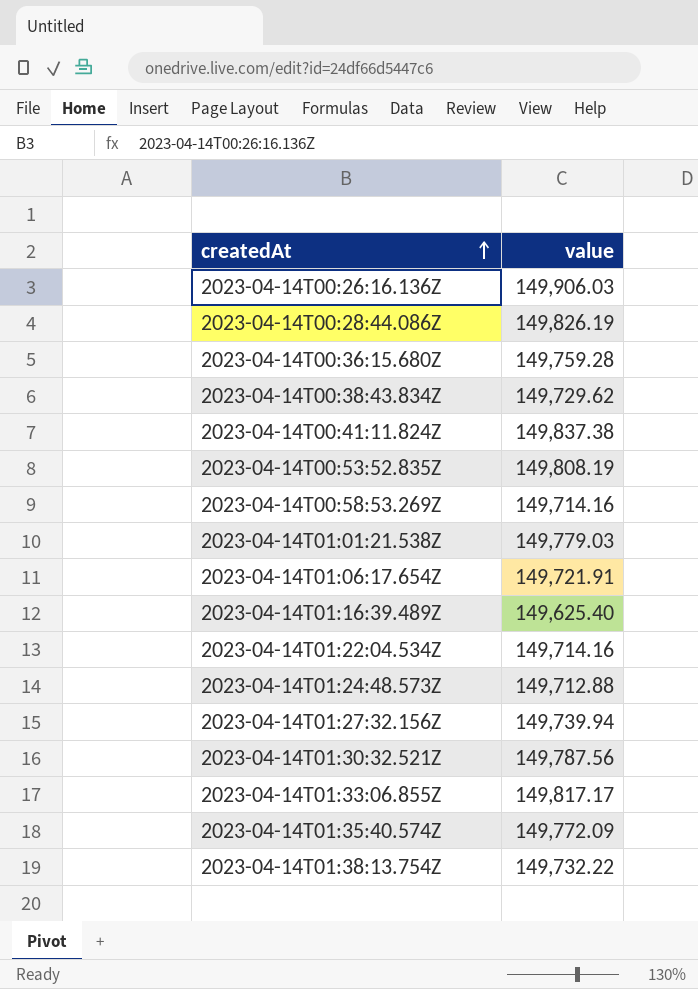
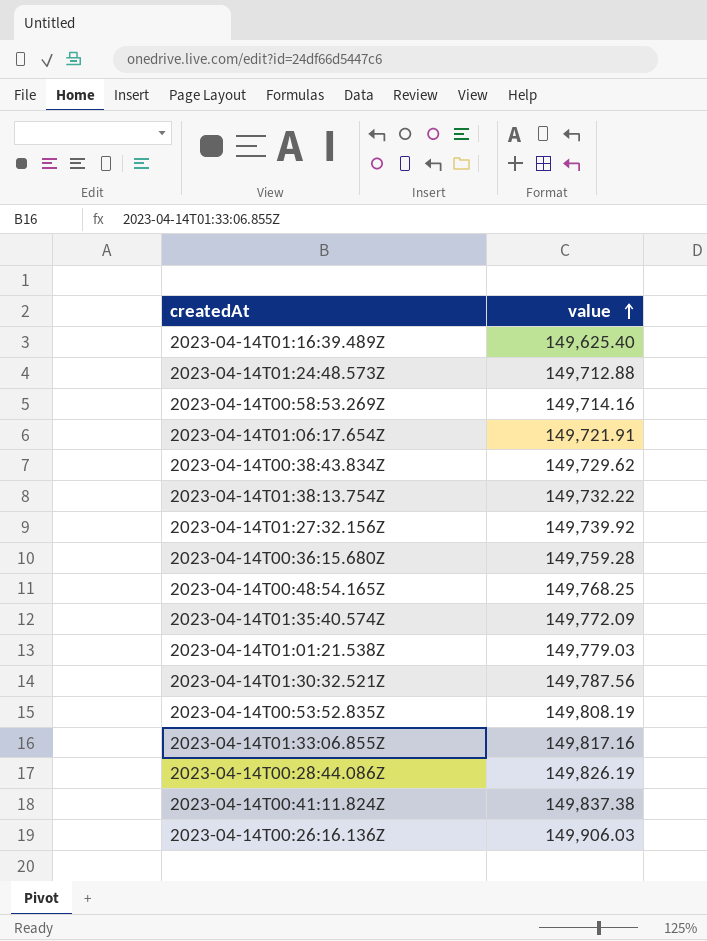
row order: createdAt ascending -> value ascending
row 2023-04-14T01:22:04.534Z: 149,714.16 -> none
2023-04-14T01:27:32.156Z | value: 149,739.94 -> 149,739.92
row 2023-04-14T00:48:54.165Z: none -> 149,768.25
2023-04-14T01:33:06.855Z | value: 149,817.17 -> 149,817.16

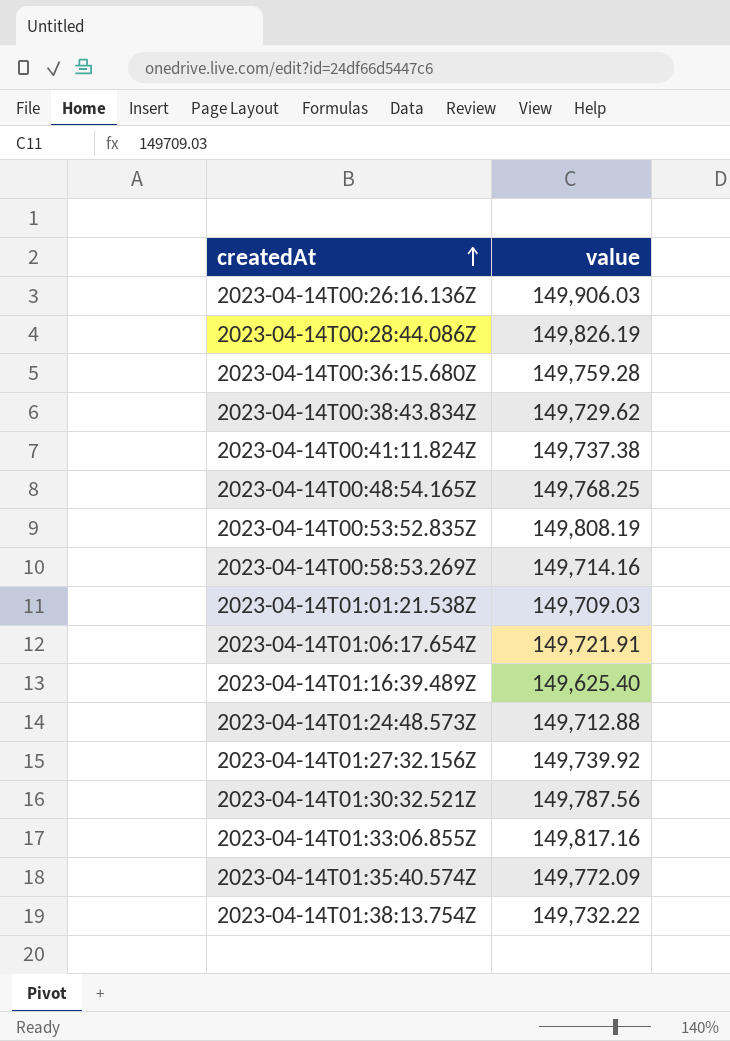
row order: value ascending -> createdAt ascending
2023-04-14T00:41:11.824Z | value: 149,837.38 -> 149,737.38
2023-04-14T01:01:21.538Z | value: 149,779.03 -> 149,709.03

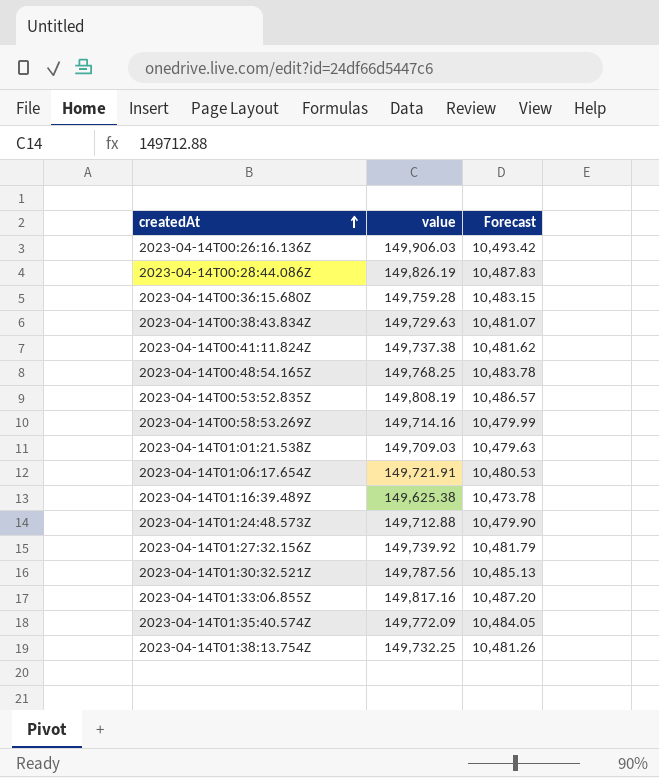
column Forecast | formula: none -> [value] * 0.07
2023-04-14T00:38:43.834Z | value: 149,729.62 -> 149,729.63
2023-04-14T01:16:39.489Z | value: 149,625.40 -> 149,625.38
2023-04-14T01:38:13.754Z | value: 149,732.22 -> 149,732.25

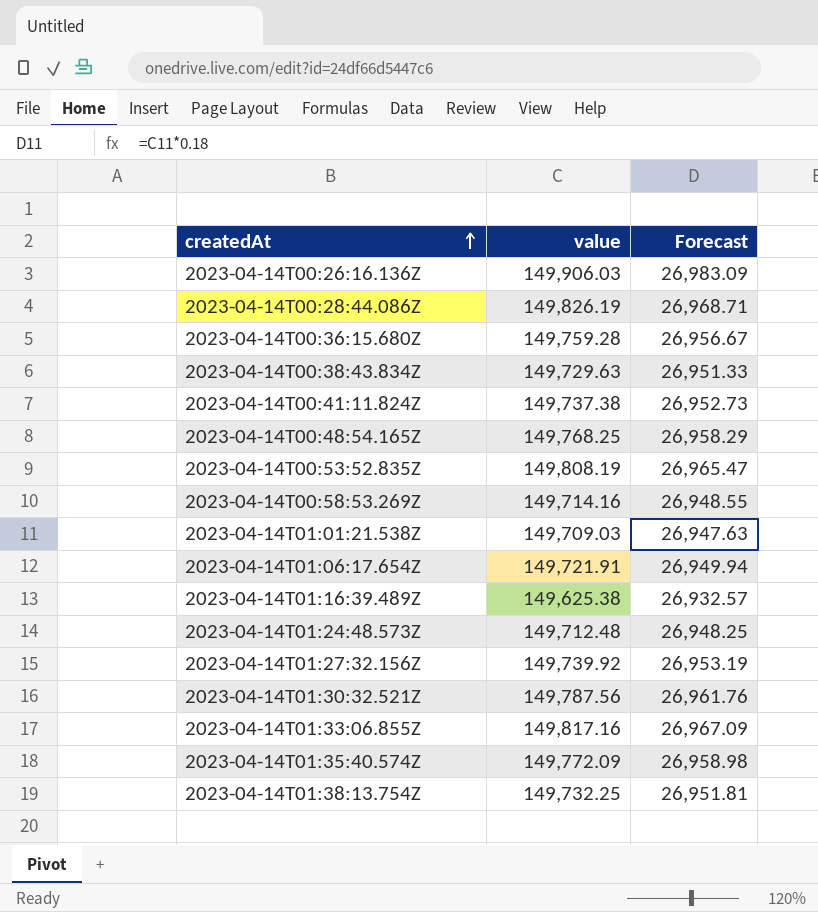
column Forecast | formula: [value] * 0.07 -> [value] * 0.18
2023-04-14T01:24:48.573Z | value: 149,712.88 -> 149,712.48

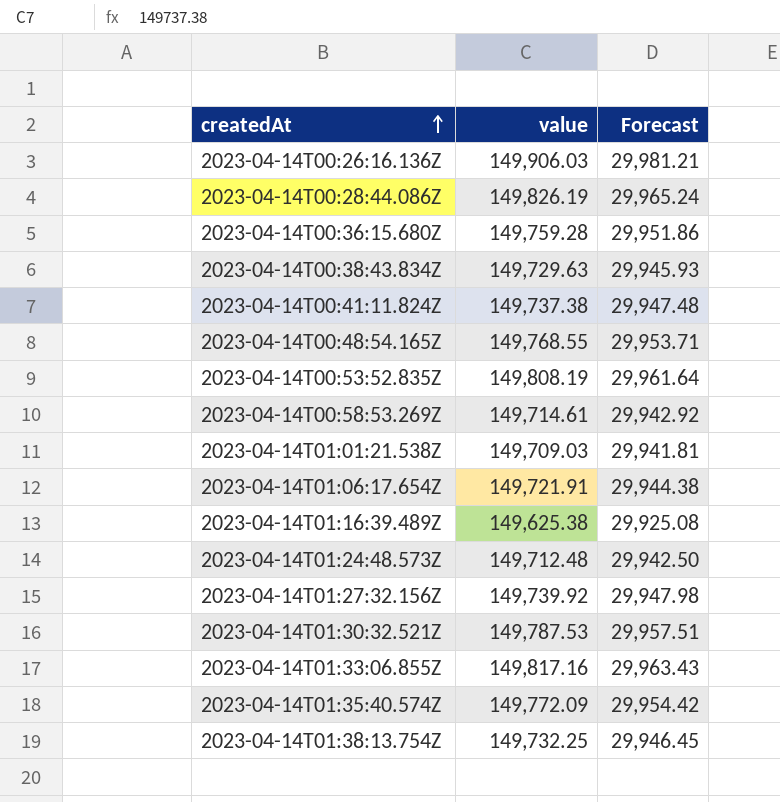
column Forecast | formula: [value] * 0.18 -> [value] * 0.2
2023-04-14T00:48:54.165Z | value: 149,768.25 -> 149,768.55
2023-04-14T00:58:53.269Z | value: 149,714.16 -> 149,714.61
2023-04-14T01:30:32.521Z | value: 149,787.56 -> 149,787.53

